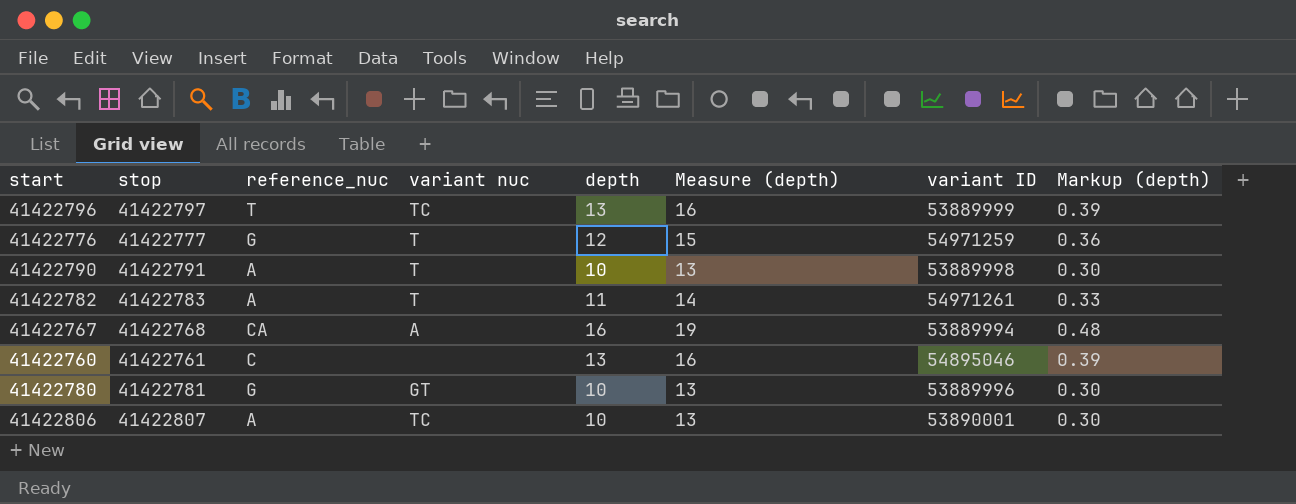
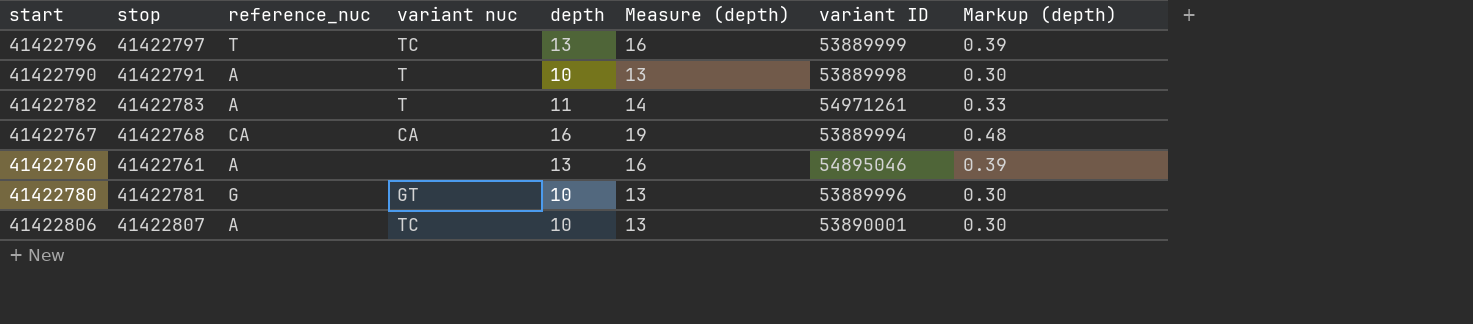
row 41422776: 41422777 | G | T | 12 | 15 | 54971259 | 0.36 -> none
41422767 | variant nuc: A -> CA
41422760 | reference_nuc: C -> A

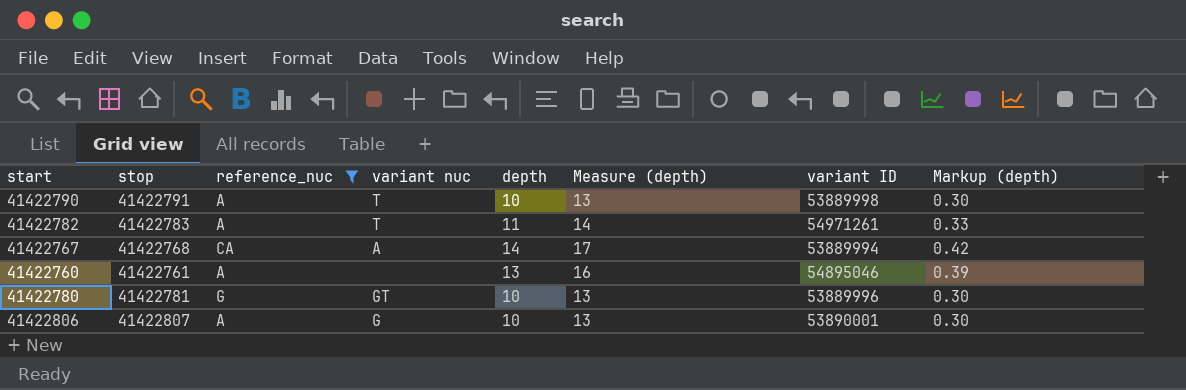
filter: none -> reference_nuc != T
41422767 | variant nuc: CA -> A
41422767 | depth: 16 -> 14
41422767 | Measure (depth): 19 -> 17
41422767 | Markup (depth): 0.48 -> 0.42
41422806 | variant nuc: TC -> G

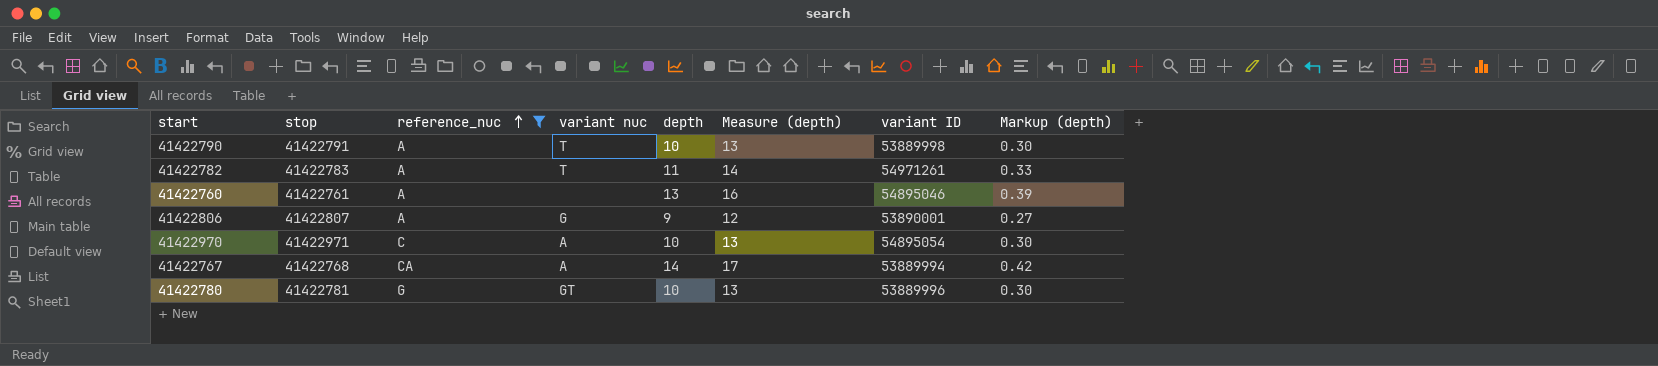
row order: none -> reference_nuc ascending
41422806 | depth: 10 -> 9
41422806 | Measure (depth): 13 -> 12
41422806 | Markup (depth): 0.30 -> 0.27
row 41422970: none -> 41422971 | C | A | 10 | 13 | 54895054 | 0.30

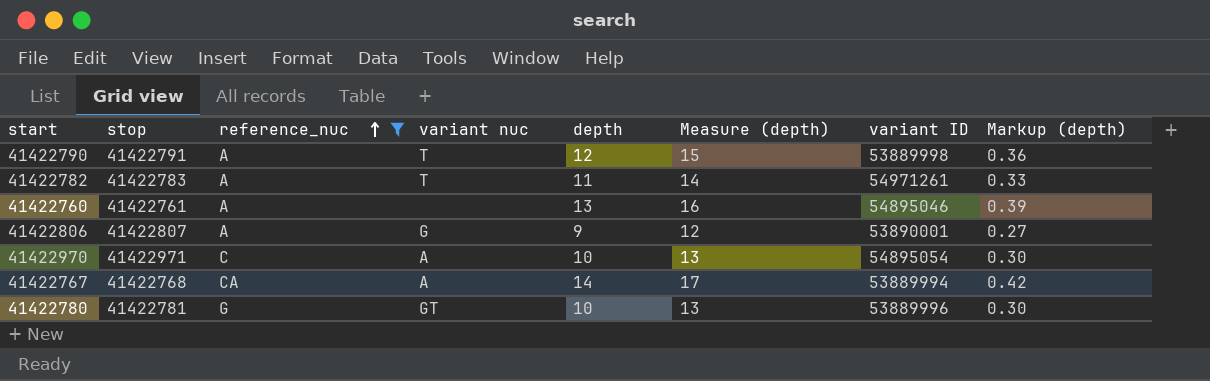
41422790 | depth: 10 -> 12
41422790 | Measure (depth): 13 -> 15
41422790 | Markup (depth): 0.30 -> 0.36

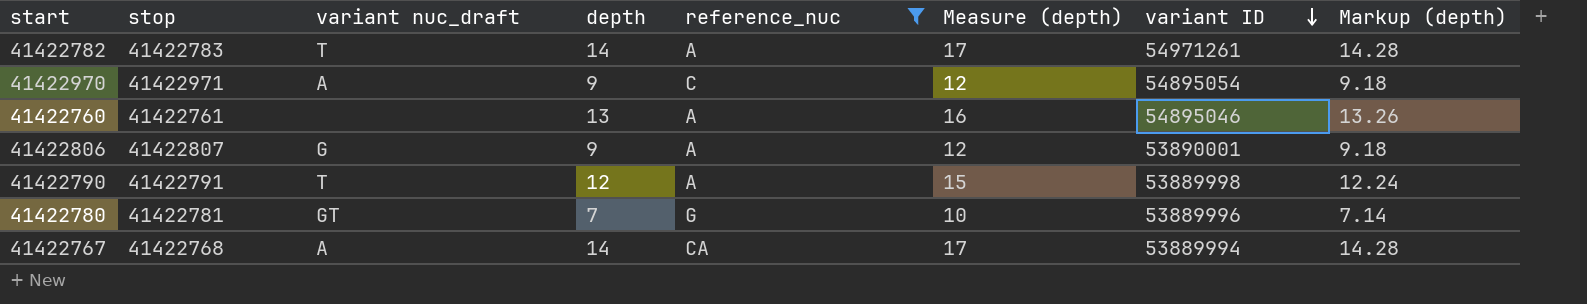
row order: reference_nuc ascending -> variant ID descending
column name: variant nuc -> variant nuc_draft
column reference_nuc | position: 3 -> 5
column Markup (depth) | formula: [depth] * 0.03 -> [depth] * 1.02
41422782 | depth: 11 -> 14
41422782 | Measure (depth): 14 -> 17
41422970 | depth: 10 -> 9
41422970 | Measure (depth): 13 -> 12
41422780 | depth: 10 -> 7
41422780 | Measure (depth): 13 -> 10

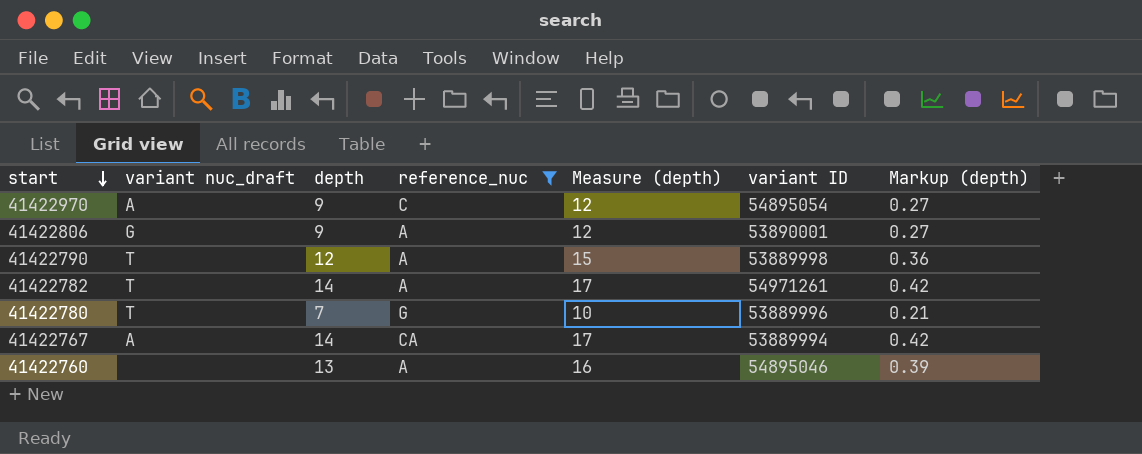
row order: variant ID descending -> start descending
column stop | position: 2 -> none
column Markup (depth) | formula: [depth] * 1.02 -> [depth] * 0.03
41422780 | variant nuc_draft: GT -> T

